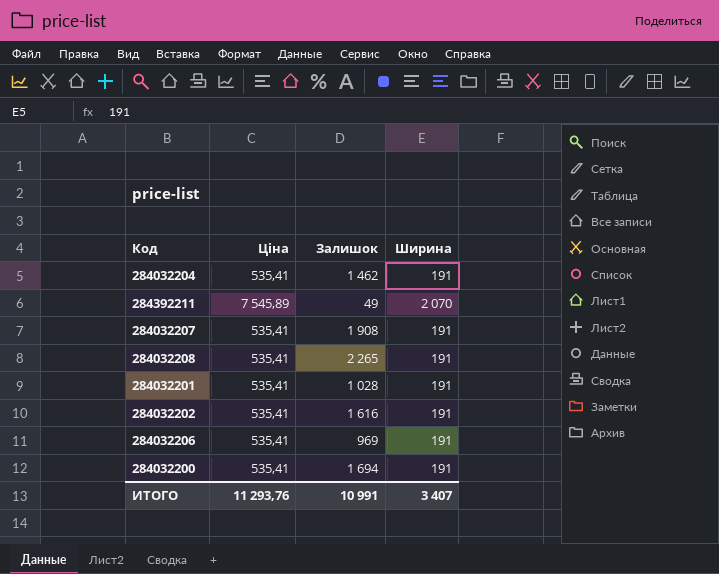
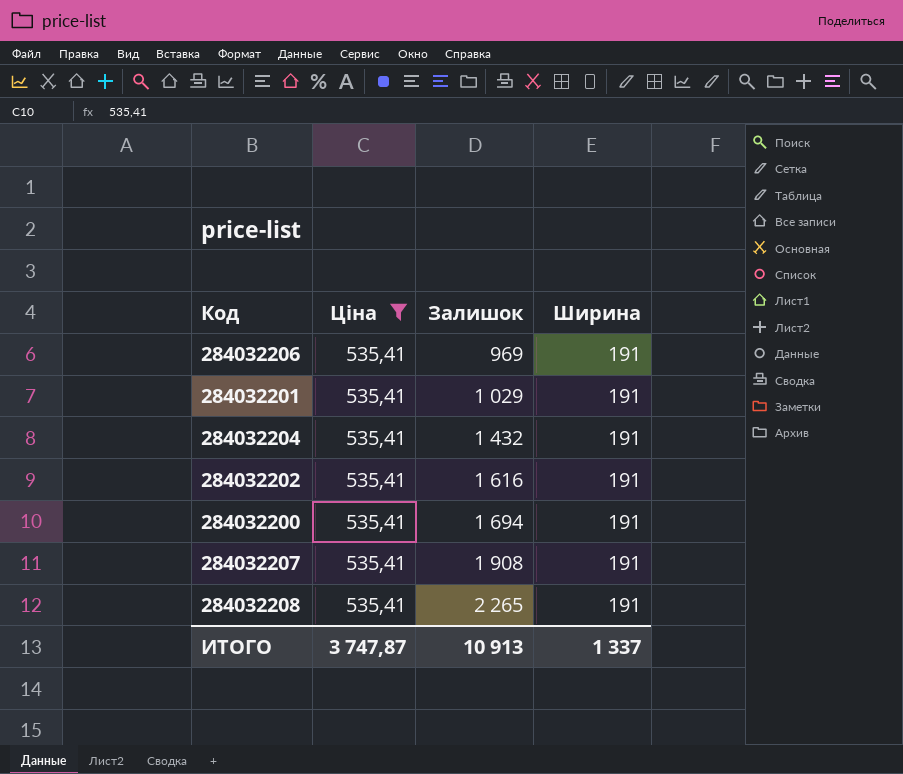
filter: none -> Ціна = 535,41
row order: none -> Залишок ascending
284032201 | Залишок: 1 028 -> 1 029
284032204 | Залишок: 1 462 -> 1 432
ИТОГО | Ціна: 11 293,76 -> 3 747,87
ИТОГО | Залишок: 10 991 -> 10 913
ИТОГО | Ширина: 3 407 -> 1 337

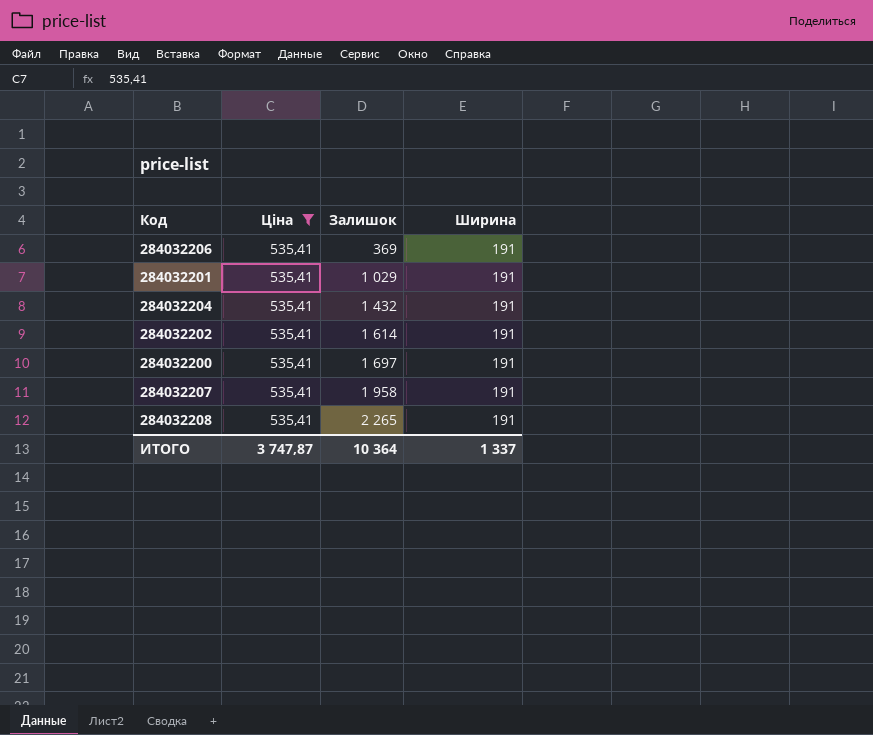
284032206 | Залишок: 969 -> 369
284032202 | Залишок: 1 616 -> 1 614
284032200 | Залишок: 1 694 -> 1 697
284032207 | Залишок: 1 908 -> 1 958
ИТОГО | Залишок: 10 913 -> 10 364

